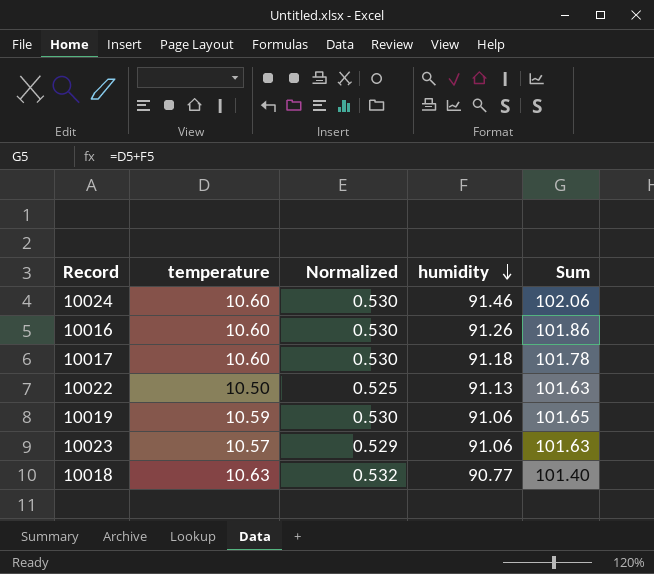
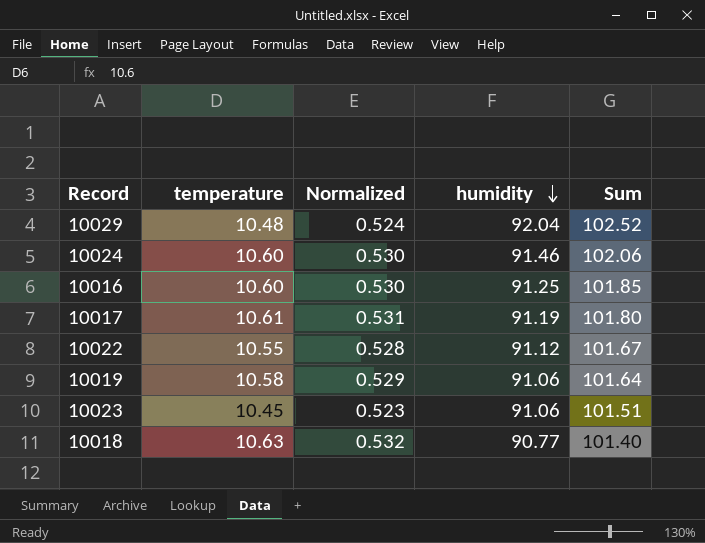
row 10029: none -> 10.48 | 0.524 | 92.04 | 102.52
10016 | humidity: 91.26 -> 91.25
10016 | Sum: 101.86 -> 101.85
10017 | temperature: 10.60 -> 10.61
10017 | Normalized: 0.530 -> 0.531
10017 | humidity: 91.18 -> 91.19
10017 | Sum: 101.78 -> 101.80
10022 | temperature: 10.50 -> 10.55
10022 | Normalized: 0.525 -> 0.528
10022 | humidity: 91.13 -> 91.12
10022 | Sum: 101.63 -> 101.67
10019 | temperature: 10.59 -> 10.58
10019 | Normalized: 0.530 -> 0.529
10019 | Sum: 101.65 -> 101.64
10023 | temperature: 10.57 -> 10.45
10023 | Normalized: 0.529 -> 0.523
10023 | Sum: 101.63 -> 101.51

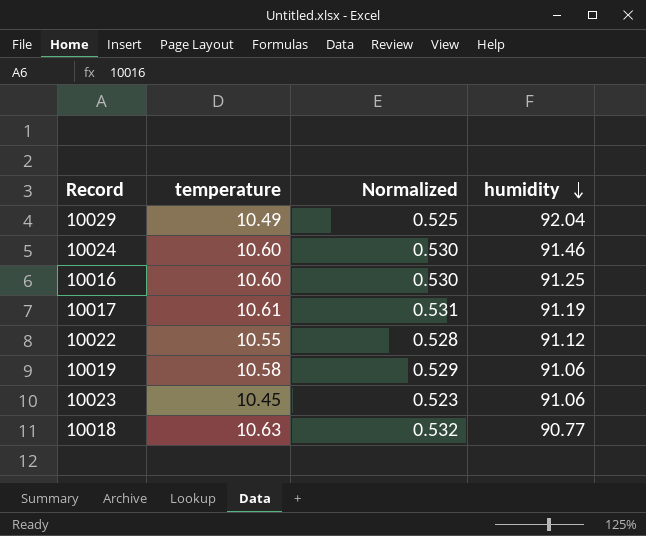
column Sum | formula: [temperature] + [humidity] -> none
10029 | temperature: 10.48 -> 10.49
10029 | Normalized: 0.524 -> 0.525

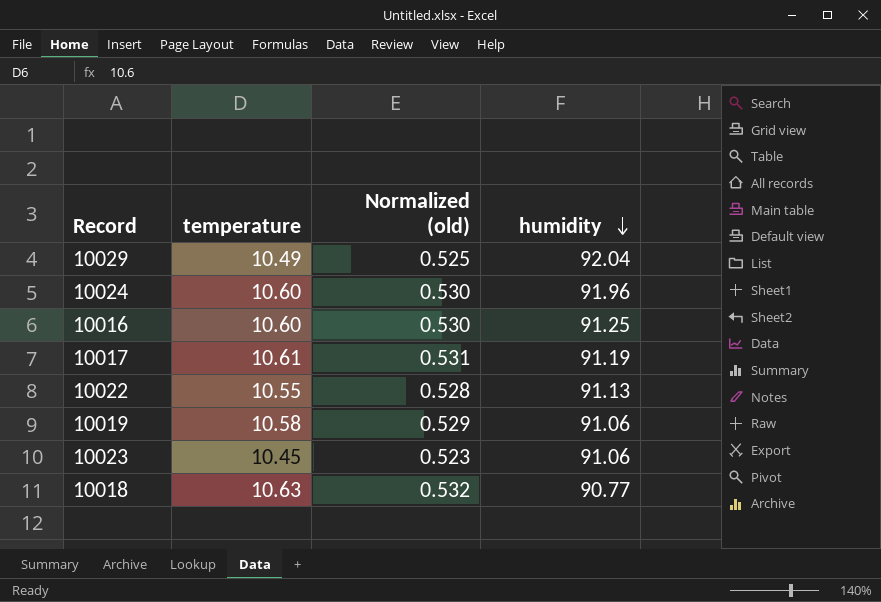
column name: Normalized -> Normalized (old)
10024 | humidity: 91.46 -> 91.96
10022 | humidity: 91.12 -> 91.13

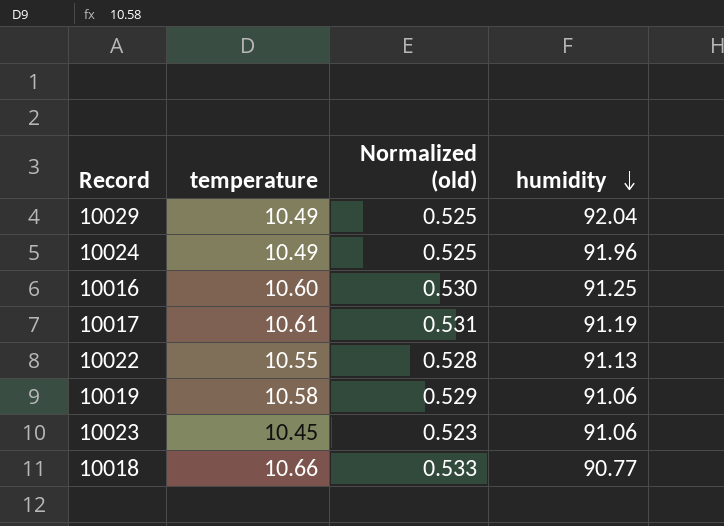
10024 | temperature: 10.60 -> 10.49
10024 | Normalized (old): 0.530 -> 0.525
10018 | temperature: 10.63 -> 10.66
10018 | Normalized (old): 0.532 -> 0.533

